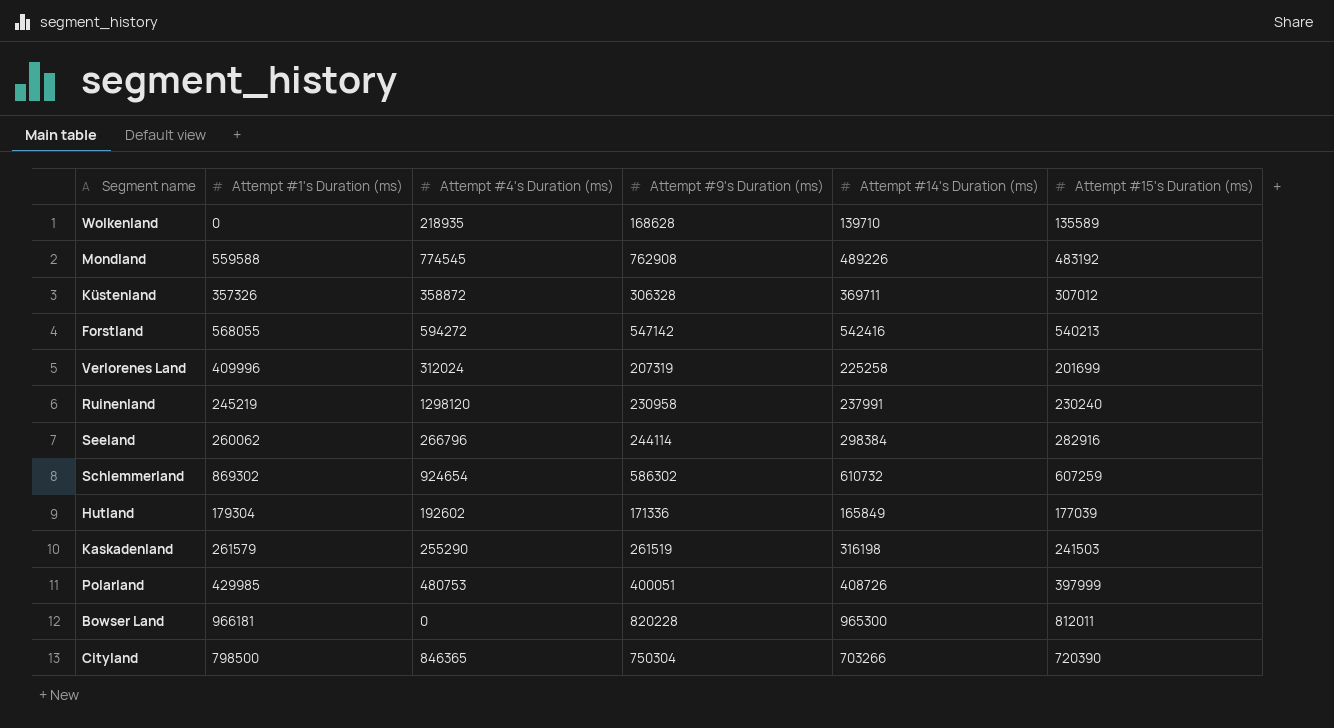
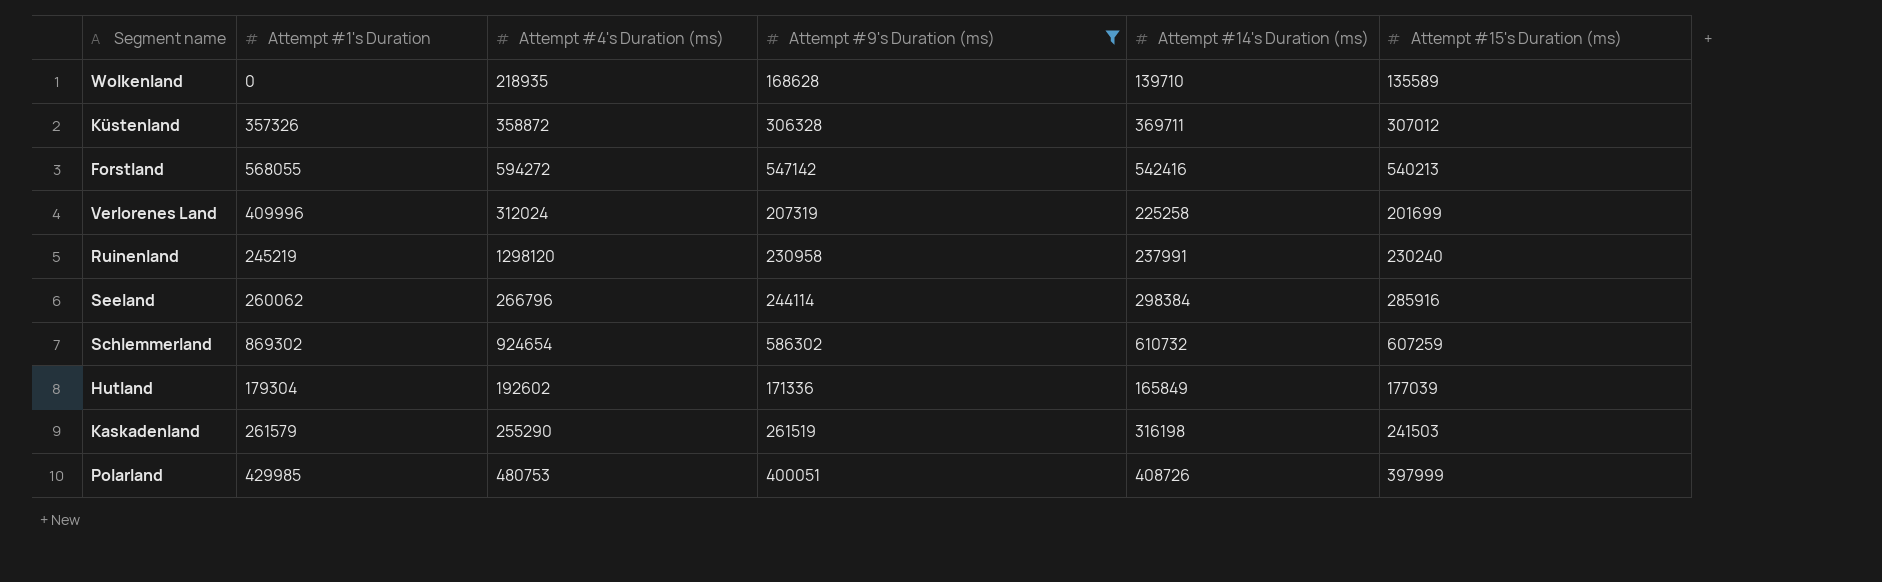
filter: none -> Attempt #9's Duration (ms) <= 586302
column name: Attempt #1's Duration (ms) -> Attempt #1's Duration
Seeland | Attempt #15's Duration (ms): 282916 -> 285916

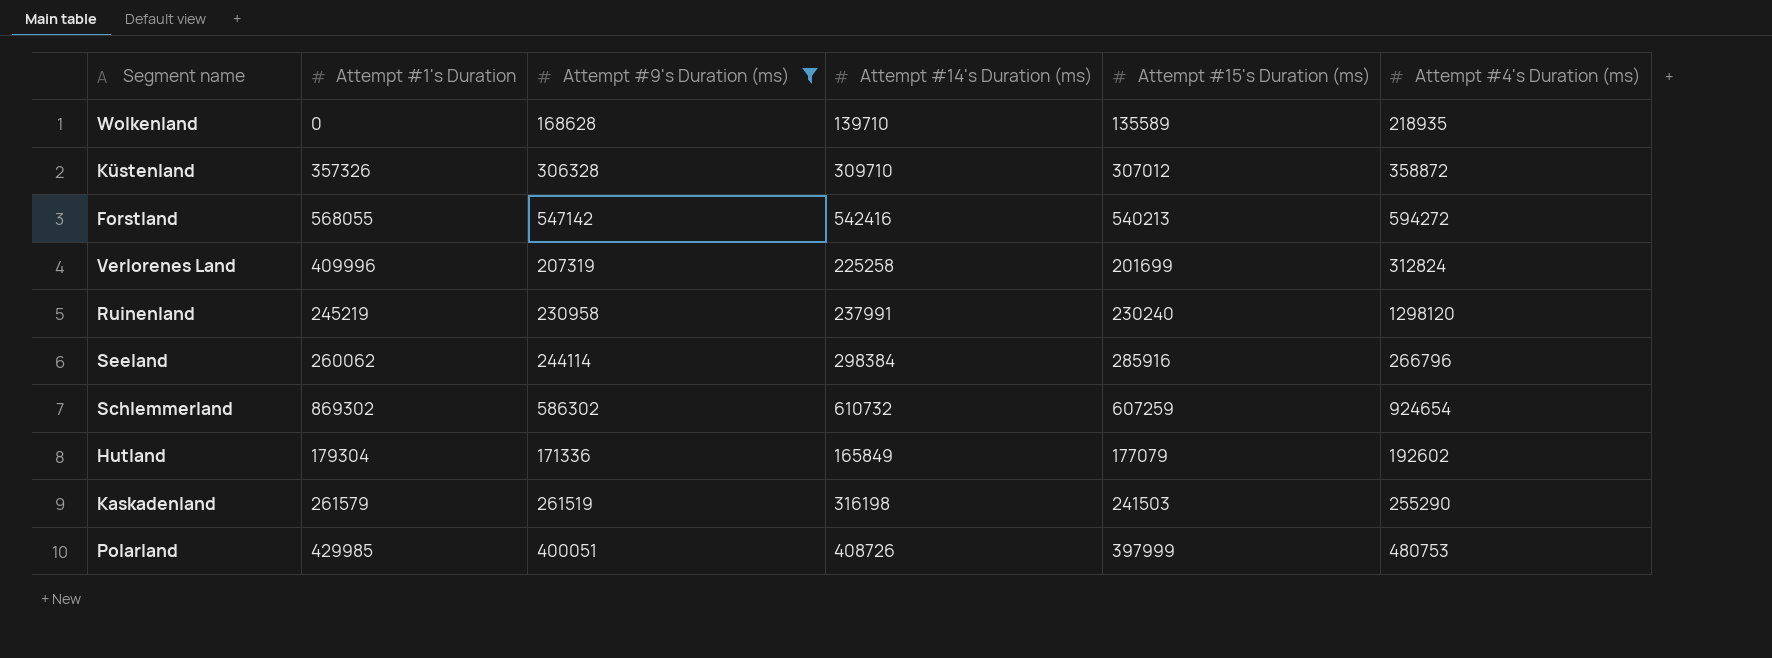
column Attempt #4's Duration (ms) | position: 3 -> 6
Küstenland | Attempt #14's Duration (ms): 369711 -> 309710
Verlorenes Land | Attempt #4's Duration (ms): 312024 -> 312824
Hutland | Attempt #15's Duration (ms): 177039 -> 177079

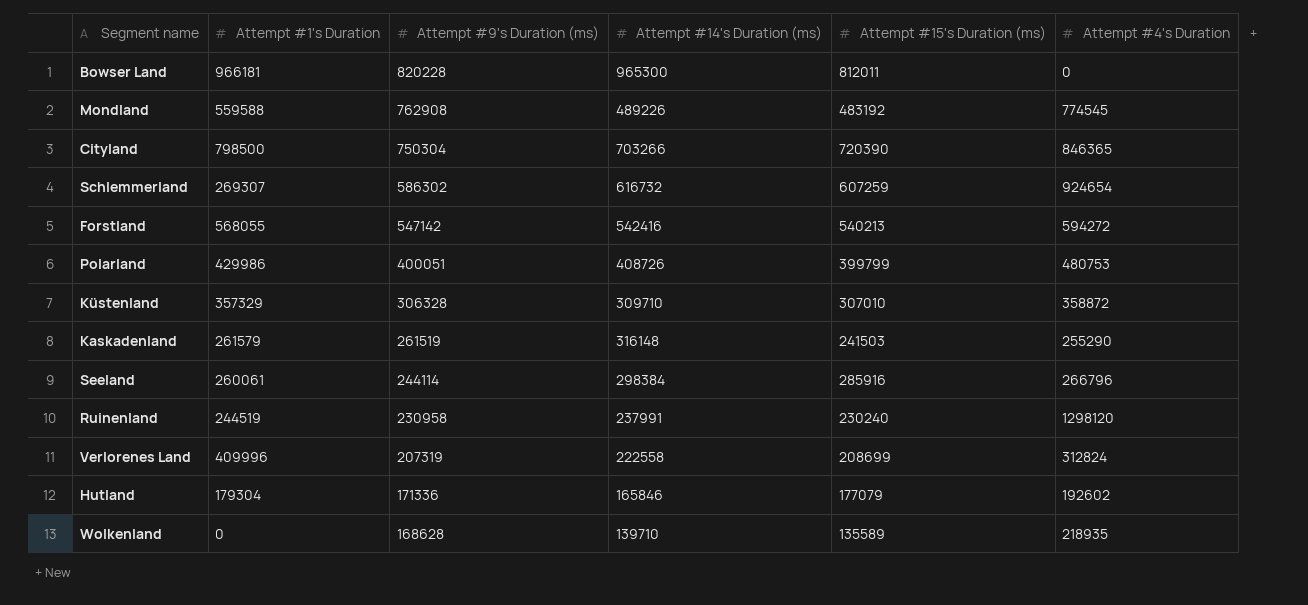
filter: Attempt #9's Duration (ms) <= 586302 -> none
row order: none -> Attempt #9's Duration (ms) descending
column name: Attempt #4's Duration (ms) -> Attempt #4's Duration
Schlemmerland | Attempt #1's Duration: 869302 -> 269307
Schlemmerland | Attempt #14's Duration (ms): 610732 -> 616732
Polarland | Attempt #1's Duration: 429985 -> 429986
Polarland | Attempt #15's Duration (ms): 397999 -> 399799
Küstenland | Attempt #1's Duration: 357326 -> 357329
Küstenland | Attempt #15's Duration (ms): 307012 -> 307010
Kaskadenland | Attempt #14's Duration (ms): 316198 -> 316148
Seeland | Attempt #1's Duration: 260062 -> 260061
Ruinenland | Attempt #1's Duration: 245219 -> 244519
Verlorenes Land | Attempt #14's Duration (ms): 225258 -> 222558
Verlorenes Land | Attempt #15's Duration (ms): 201699 -> 208699
Hutland | Attempt #14's Duration (ms): 165849 -> 165846

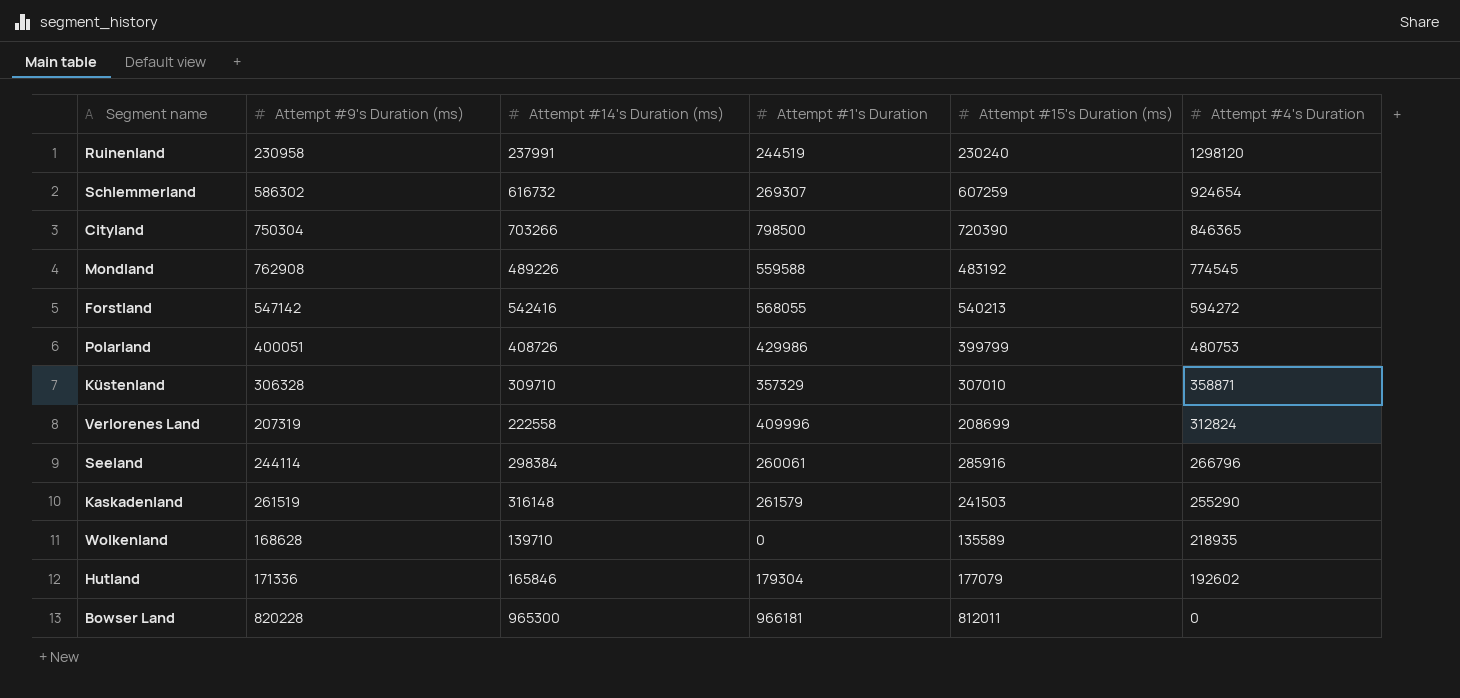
row order: Attempt #9's Duration (ms) descending -> Attempt #4's Duration descending
column Attempt #1's Duration | position: 2 -> 4
Küstenland | Attempt #4's Duration: 358872 -> 358871

